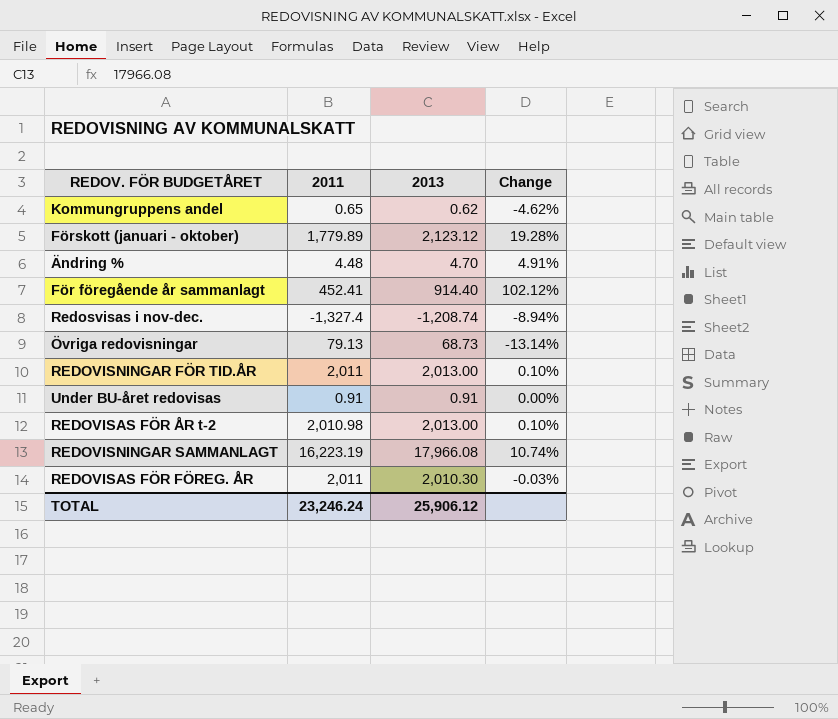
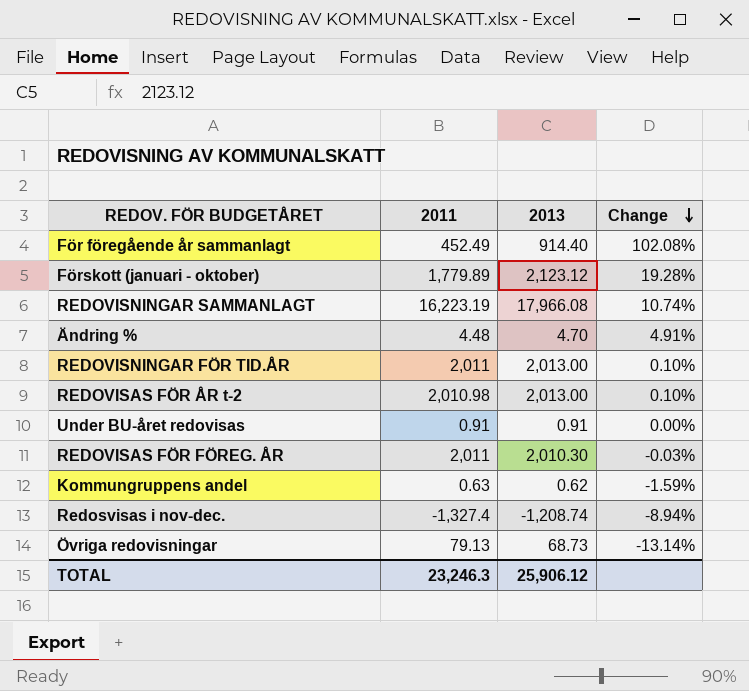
row order: none -> Change descending
För föregående år sammanlagt | 2011: 452.41 -> 452.49
För föregående år sammanlagt | Change: 102.12% -> 102.08%
Kommungruppens andel | 2011: 0.65 -> 0.63
Kommungruppens andel | Change: -4.62% -> -1.59%
TOTAL | 2011: 23,246.24 -> 23,246.3

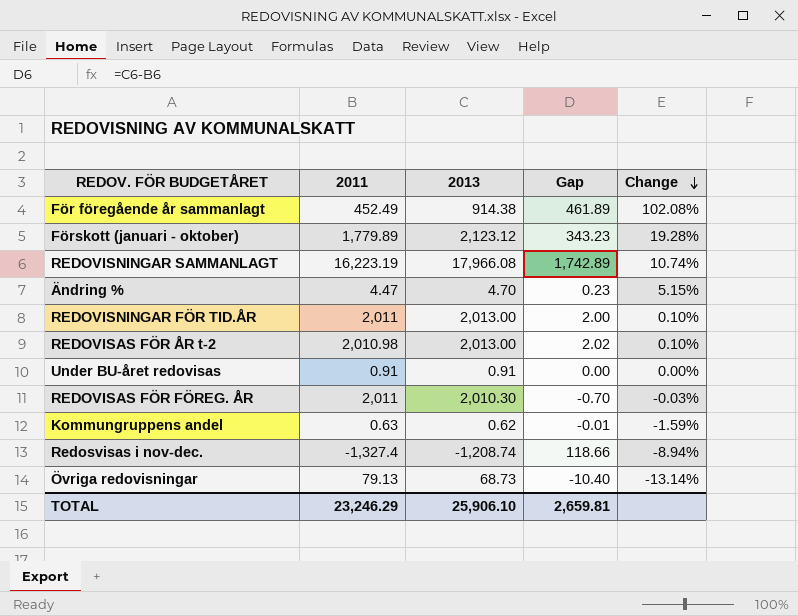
column Gap | formula: none -> [2013] - [2011]
För föregående år sammanlagt | 2013: 914.40 -> 914.38
Ändring % | 2011: 4.48 -> 4.47
Ändring % | Change: 4.91% -> 5.15%
TOTAL | 2011: 23,246.3 -> 23,246.29
TOTAL | 2013: 25,906.12 -> 25,906.10

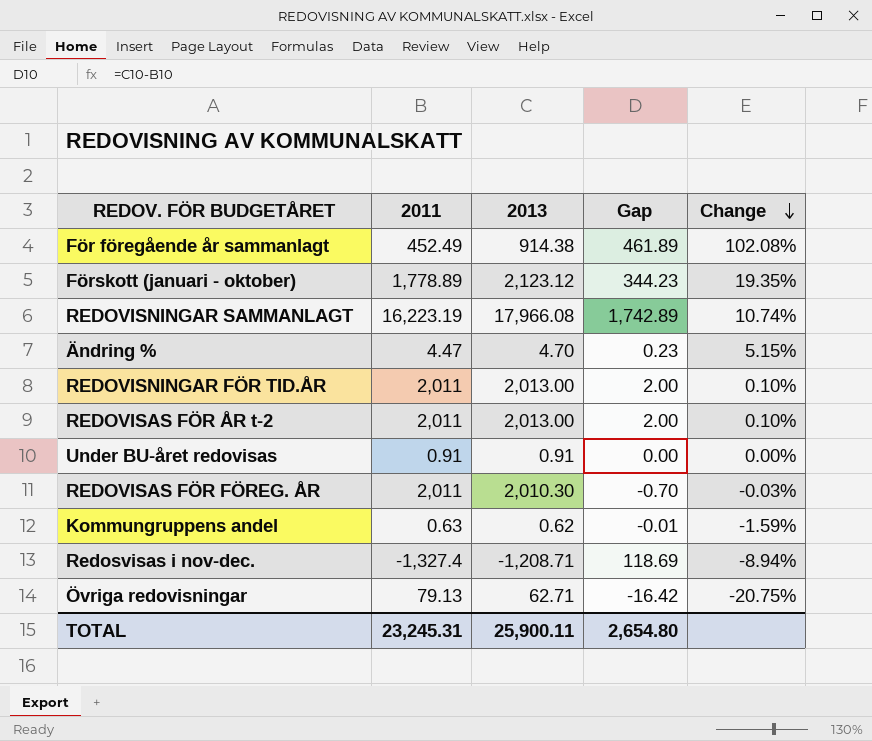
Förskott (januari - oktober) | 2011: 1,779.89 -> 1,778.89
Förskott (januari - oktober) | Gap: 343.23 -> 344.23
Förskott (januari - oktober) | Change: 19.28% -> 19.35%
REDOVISAS FÖR ÅR t-2 | 2011: 2,010.98 -> 2,011
REDOVISAS FÖR ÅR t-2 | Gap: 2.02 -> 2.00
Redosvisas i nov-dec. | 2013: -1,208.74 -> -1,208.71
Redosvisas i nov-dec. | Gap: 118.66 -> 118.69
Övriga redovisningar | 2013: 68.73 -> 62.71
Övriga redovisningar | Gap: -10.40 -> -16.42
Övriga redovisningar | Change: -13.14% -> -20.75%
TOTAL | 2011: 23,246.29 -> 23,245.31
TOTAL | 2013: 25,906.10 -> 25,900.11
TOTAL | Gap: 2,659.81 -> 2,654.80

